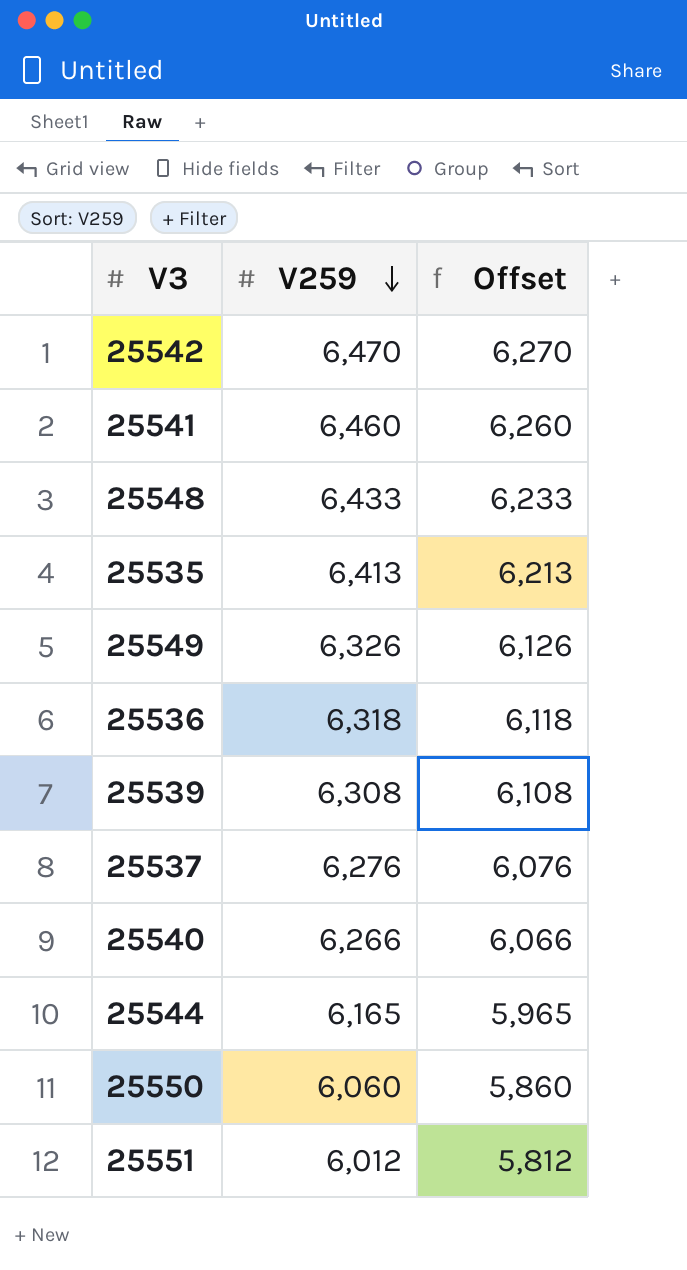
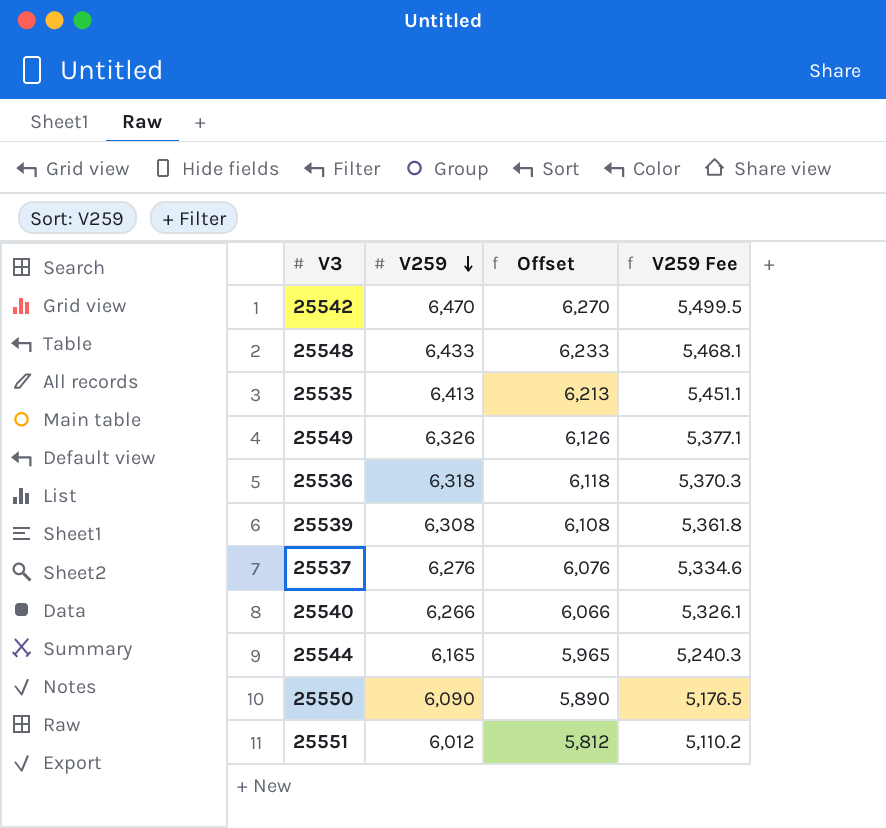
column V259 Fee | formula: none -> [V259] * 0.85
row 25541: 6,460 | 6,260 -> none
25550 | V259: 6,060 -> 6,090
25550 | Offset: 5,860 -> 5,890

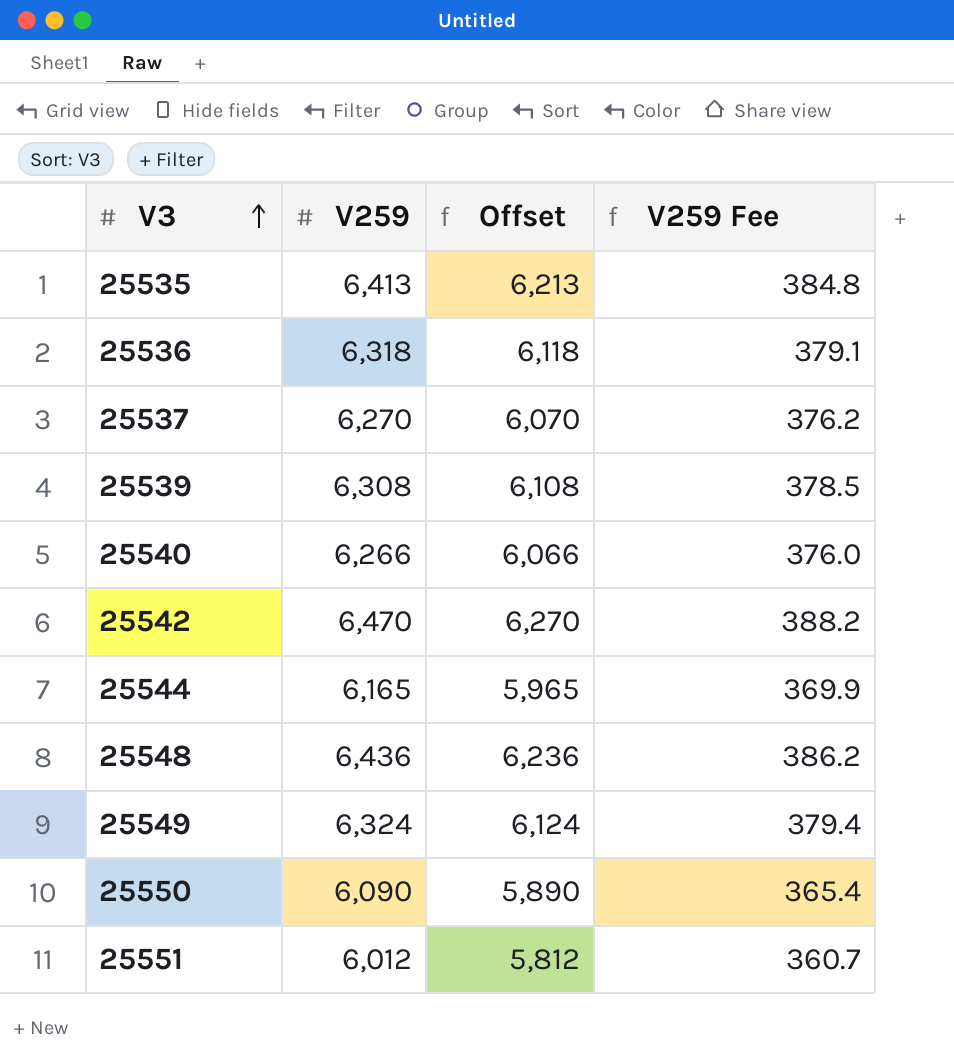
row order: V259 descending -> V3 ascending
column V259 Fee | formula: [V259] * 0.85 -> [V259] * 0.06
25537 | V259: 6,276 -> 6,270
25537 | Offset: 6,076 -> 6,070
25548 | V259: 6,433 -> 6,436
25548 | Offset: 6,233 -> 6,236
25549 | V259: 6,326 -> 6,324
25549 | Offset: 6,126 -> 6,124

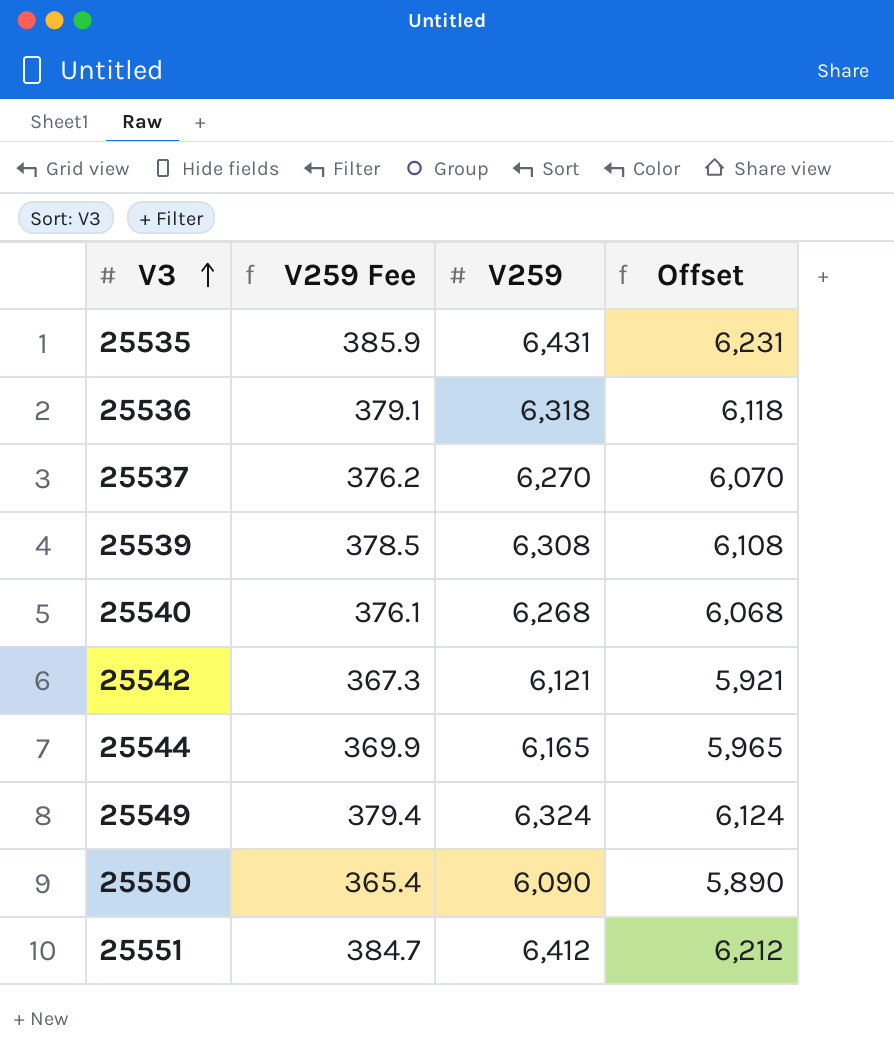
column V259 Fee | position: 4 -> 2
row 25548: 6,436 | 6,236 | 386.2 -> none
25535 | V259 Fee: 384.8 -> 385.9
25535 | V259: 6,413 -> 6,431
25535 | Offset: 6,213 -> 6,231
25540 | V259 Fee: 376.0 -> 376.1
25540 | V259: 6,266 -> 6,268
25540 | Offset: 6,066 -> 6,068
25542 | V259 Fee: 388.2 -> 367.3
25542 | V259: 6,470 -> 6,121
25542 | Offset: 6,270 -> 5,921
25551 | V259 Fee: 360.7 -> 384.7
25551 | V259: 6,012 -> 6,412
25551 | Offset: 5,812 -> 6,212

